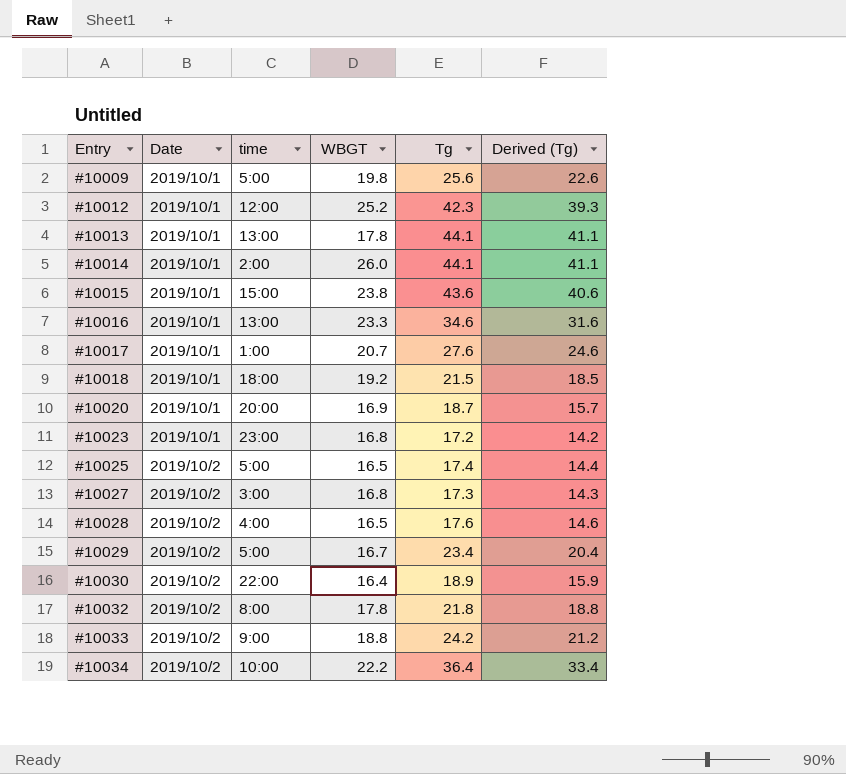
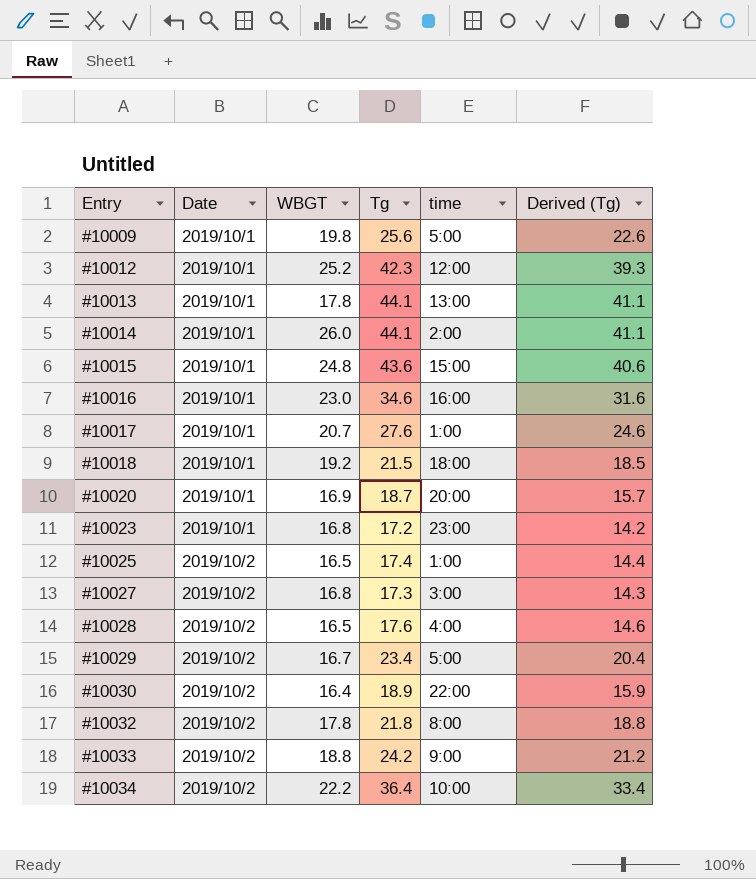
column time | position: 3 -> 5
#10015 | WBGT: 23.8 -> 24.8
#10016 | WBGT: 23.3 -> 23.0
#10016 | time: 13:00 -> 16:00
#10025 | time: 5:00 -> 1:00

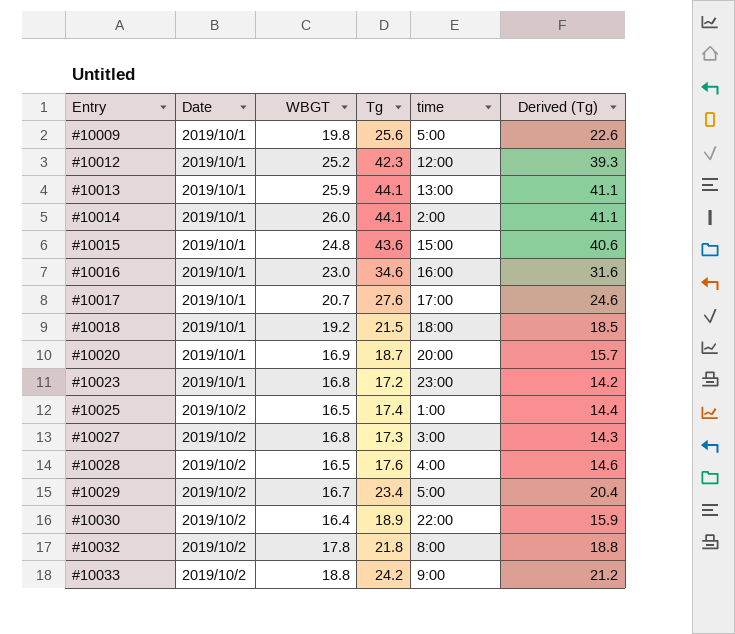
row #10034: 2019/10/2 | 22.2 | 36.4 | 10:00 | 33.4 -> none
#10013 | WBGT: 17.8 -> 25.9
#10017 | time: 1:00 -> 17:00

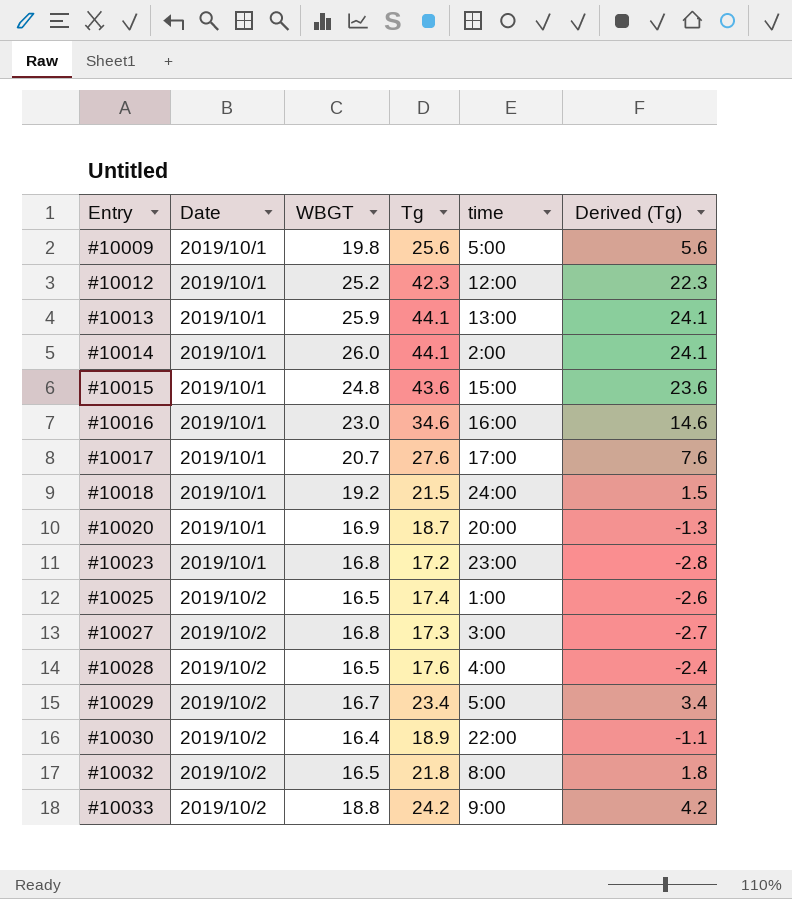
column Derived (Tg) | formula: [Tg] - 3 -> [Tg] - 20
#10018 | time: 18:00 -> 24:00
#10032 | WBGT: 17.8 -> 16.5

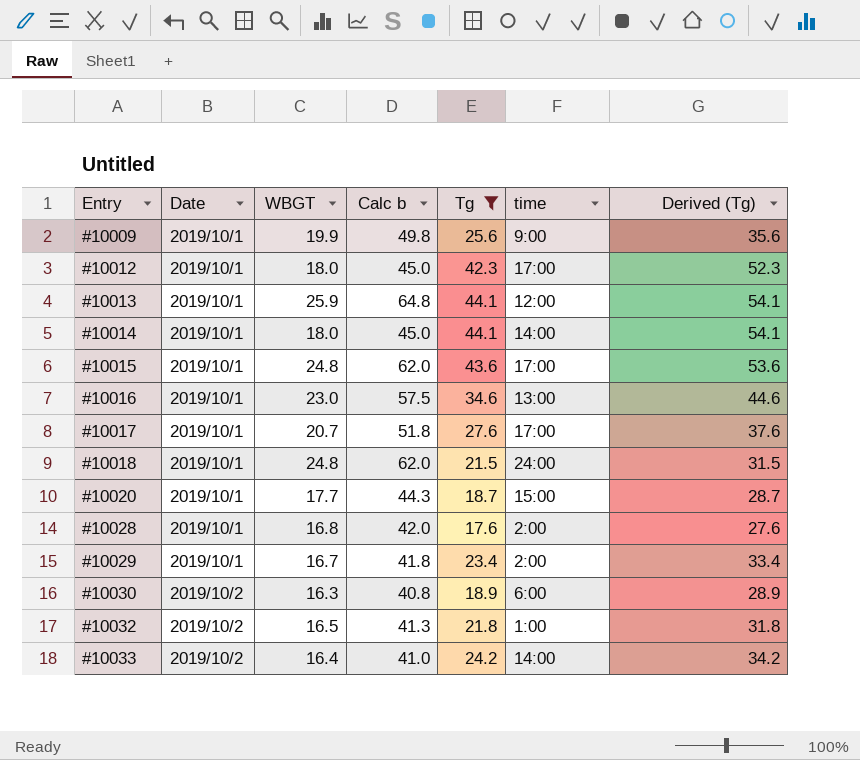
filter: none -> Tg >= 17.6
column Calc b | formula: none -> [WBGT] * 2.5
column Derived (Tg) | formula: [Tg] - 20 -> [Tg] + 10
#10009 | WBGT: 19.8 -> 19.9
#10009 | time: 5:00 -> 9:00
#10012 | WBGT: 25.2 -> 18.0
#10012 | time: 12:00 -> 17:00
#10013 | time: 13:00 -> 12:00
#10014 | WBGT: 26.0 -> 18.0
#10014 | time: 2:00 -> 14:00
#10015 | time: 15:00 -> 17:00
#10016 | time: 16:00 -> 13:00
#10018 | WBGT: 19.2 -> 24.8
#10020 | WBGT: 16.9 -> 17.7
#10020 | time: 20:00 -> 15:00
#10028 | Date: 2019/10/2 -> 2019/10/1
#10028 | WBGT: 16.5 -> 16.8
#10028 | time: 4:00 -> 2:00
#10029 | Date: 2019/10/2 -> 2019/10/1
#10029 | time: 5:00 -> 2:00
#10030 | WBGT: 16.4 -> 16.3
#10030 | time: 22:00 -> 6:00
#10032 | time: 8:00 -> 1:00
#10033 | WBGT: 18.8 -> 16.4
#10033 | time: 9:00 -> 14:00

